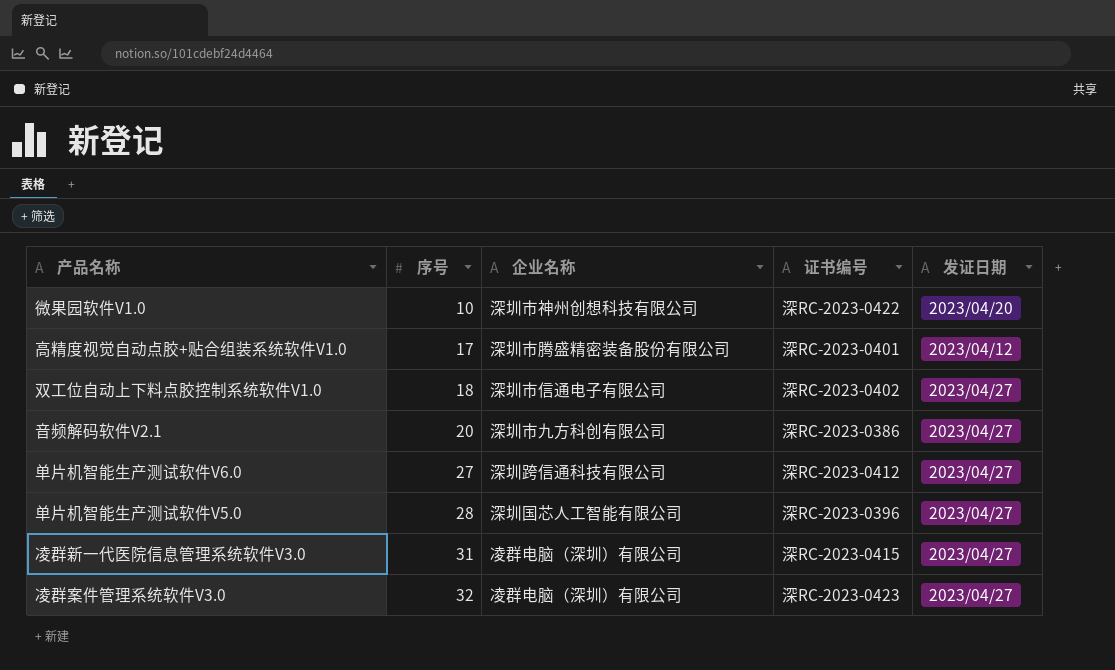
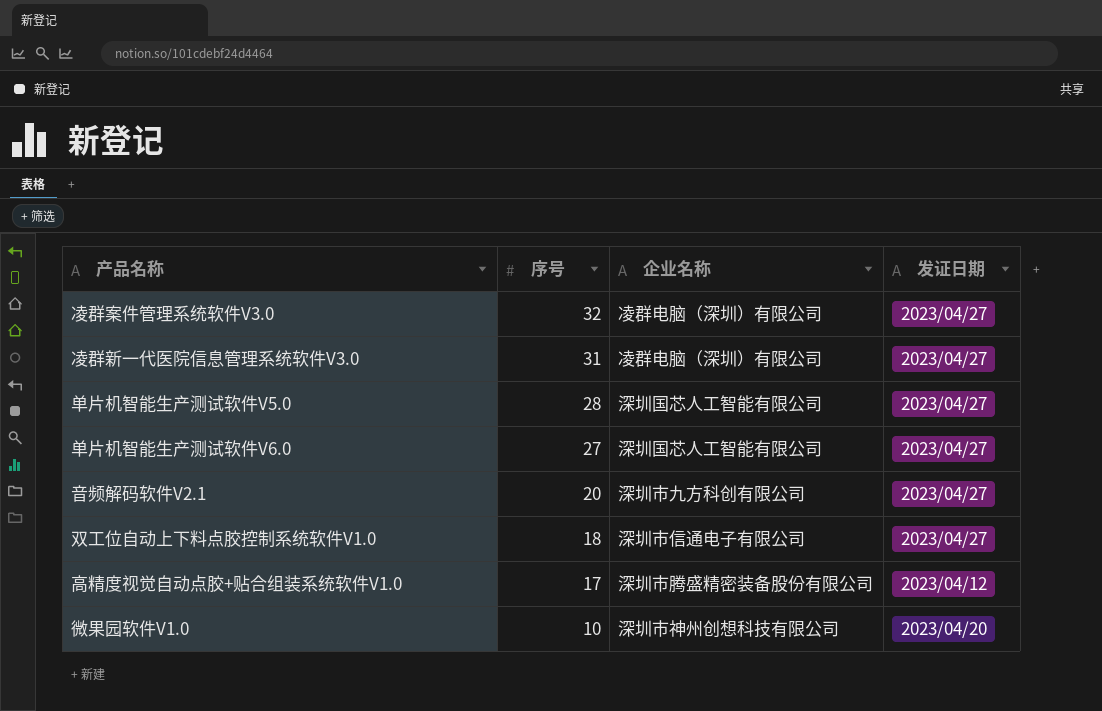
row order: 序号 ascending -> 序号 descending
column 证书编号 | position: 4 -> none
单片机智能生产测试软件V6.0 | 企业名称: 深圳跨信通科技有限公司 -> 深圳国芯人工智能有限公司

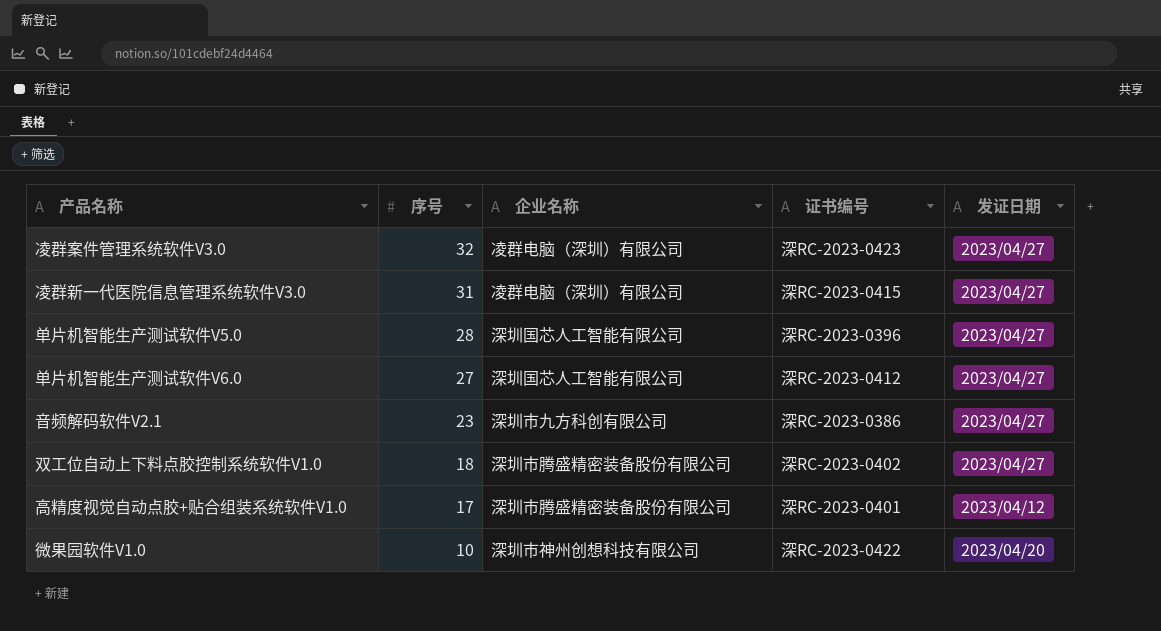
column 证书编号 | position: none -> 4
音频解码软件V2.1 | 序号: 20 -> 23
双工位自动上下料点胶控制系统软件V1.0 | 企业名称: 深圳市信通电子有限公司 -> 深圳市腾盛精密装备股份有限公司

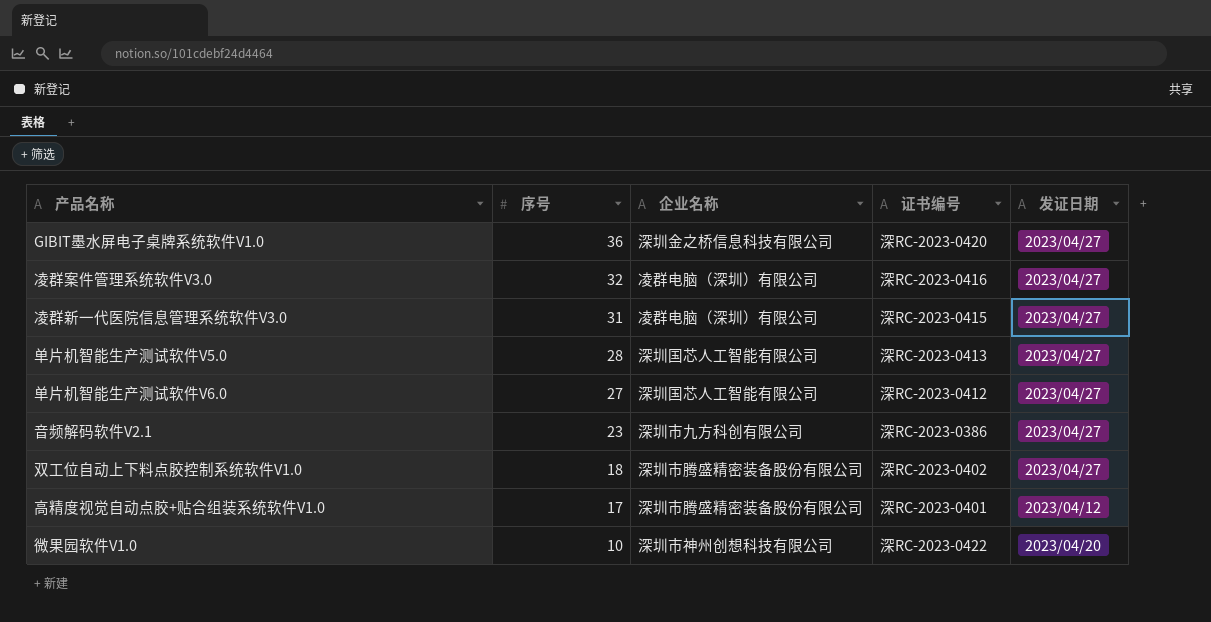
row GIBIT墨水屏电子桌牌系统软件V1.0: none -> 36 | 深圳金之桥信息科技有限公司 | 深RC-2023-0420 | 2023/04/27
凌群案件管理系统软件V3.0 | 证书编号: 深RC-2023-0423 -> 深RC-2023-0416
单片机智能生产测试软件V5.0 | 证书编号: 深RC-2023-0396 -> 深RC-2023-0413

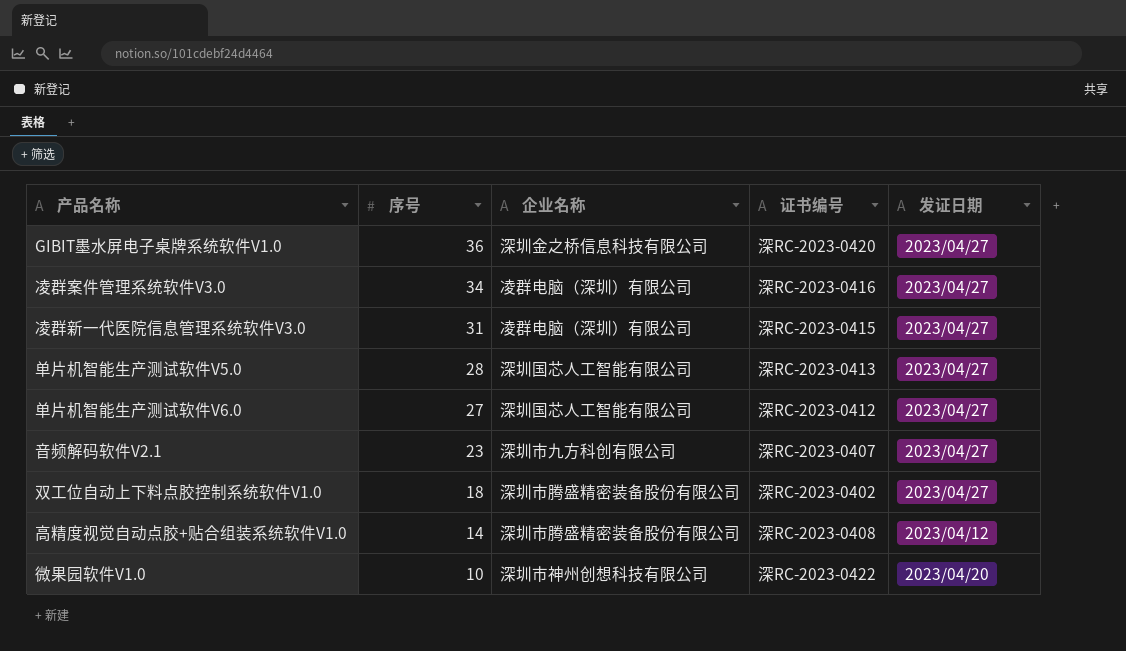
凌群案件管理系统软件V3.0 | 序号: 32 -> 34
音频解码软件V2.1 | 证书编号: 深RC-2023-0386 -> 深RC-2023-0407
高精度视觉自动点胶+贴合组装系统软件V1.0 | 序号: 17 -> 14
高精度视觉自动点胶+贴合组装系统软件V1.0 | 证书编号: 深RC-2023-0401 -> 深RC-2023-0408

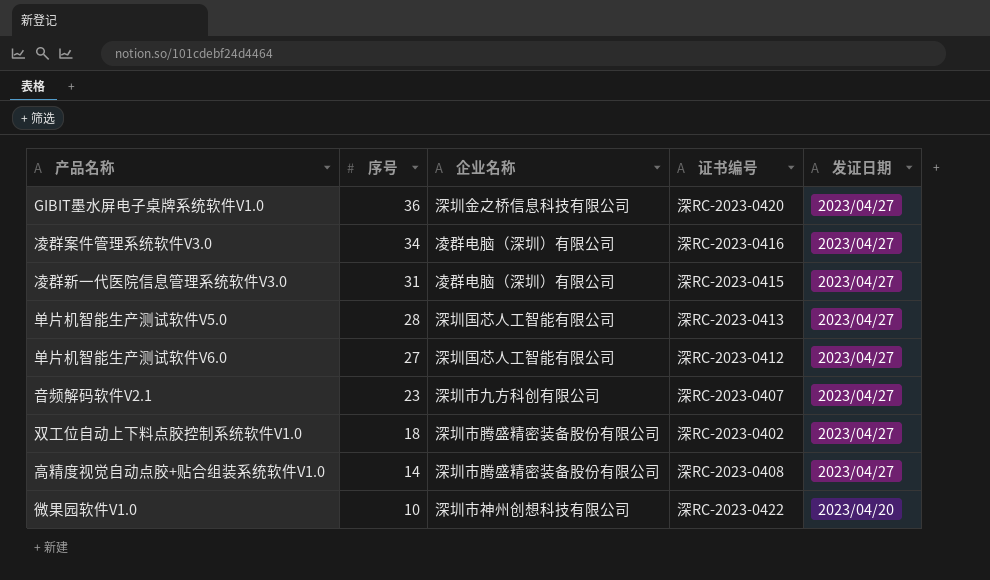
高精度视觉自动点胶+贴合组装系统软件V1.0 | 发证日期: 2023/04/12 -> 2023/04/27

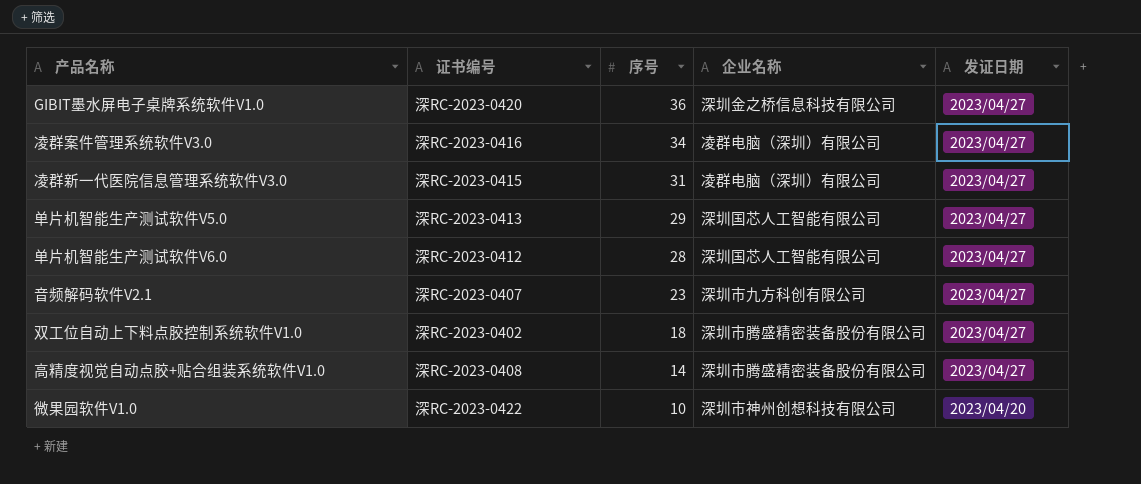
column 证书编号 | position: 4 -> 2
单片机智能生产测试软件V5.0 | 序号: 28 -> 29
单片机智能生产测试软件V6.0 | 序号: 27 -> 28

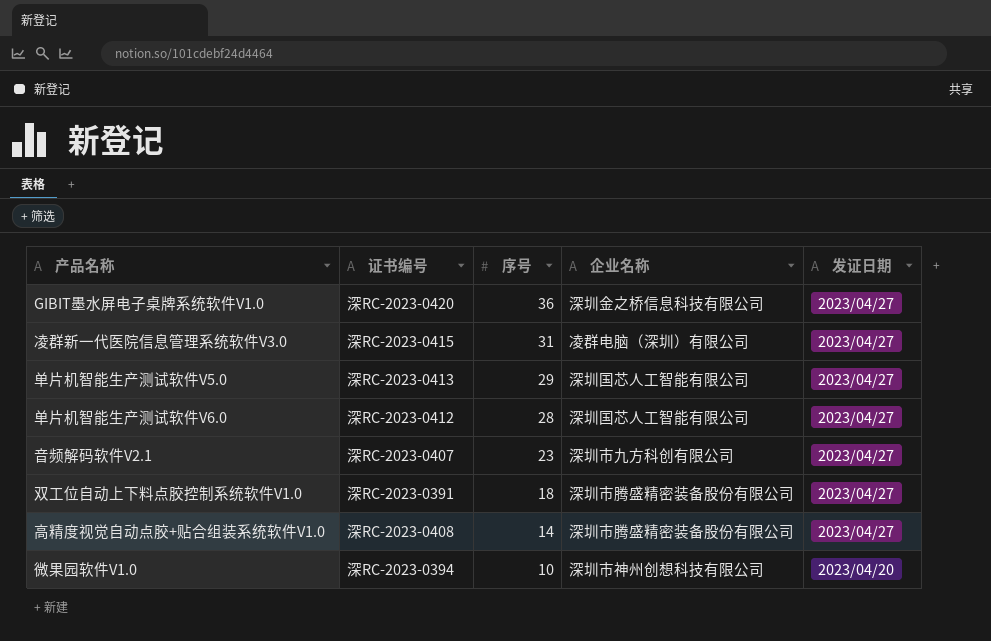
row 凌群案件管理系统软件V3.0: 深RC-2023-0416 | 34 | 凌群电脑（深圳）有限公司 | 2023/04/27 -> none
双工位自动上下料点胶控制系统软件V1.0 | 证书编号: 深RC-2023-0402 -> 深RC-2023-0391
微果园软件V1.0 | 证书编号: 深RC-2023-0422 -> 深RC-2023-0394

